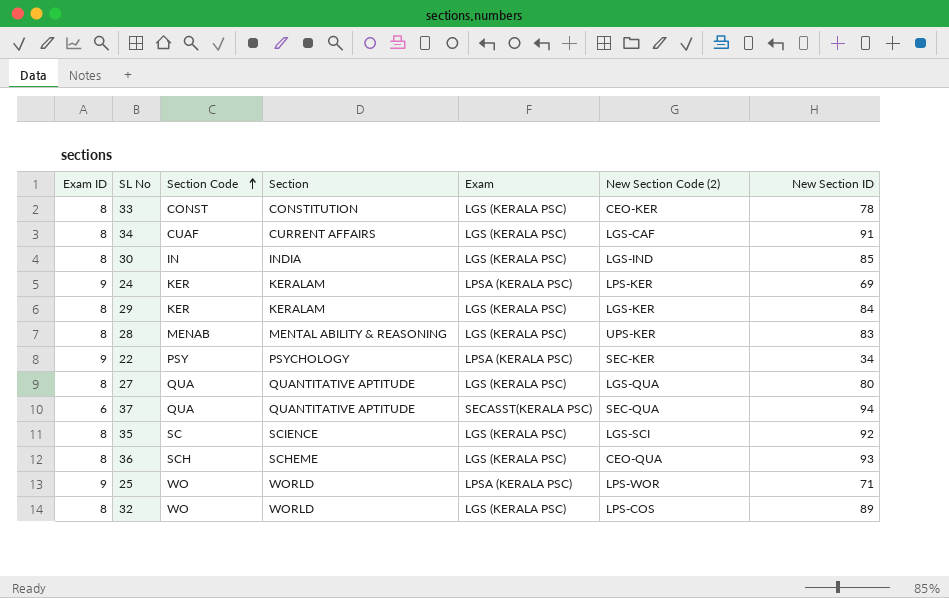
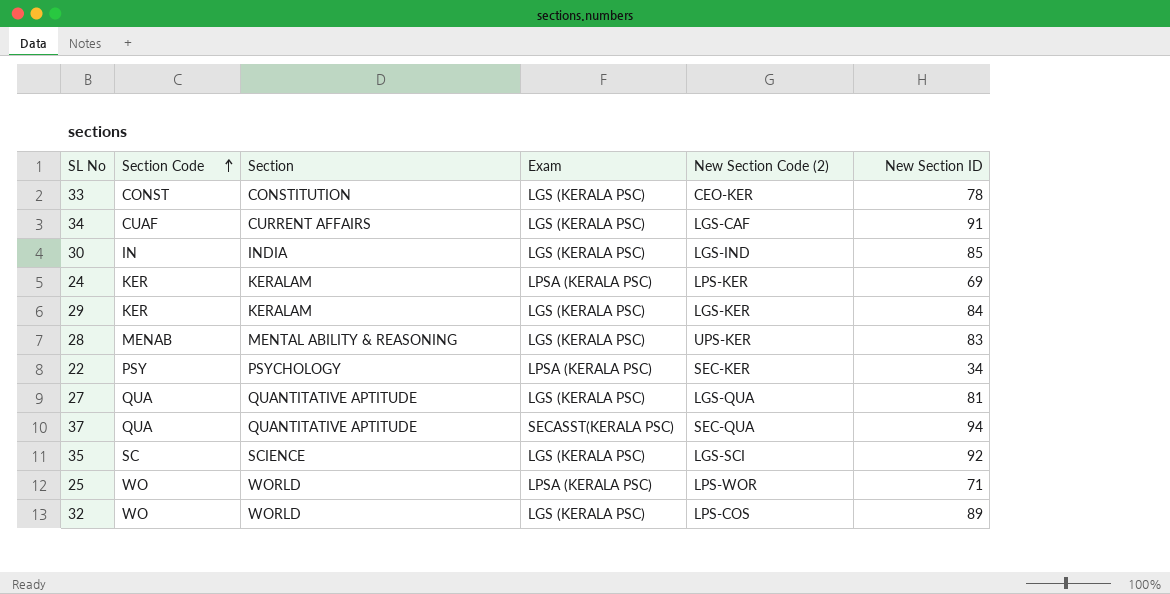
column Exam ID | position: 1 -> none
row 36: 8 | SCH | SCHEME | LGS (KERALA PSC) | CEO-QUA | 93 -> none
27 | New Section ID: 80 -> 81

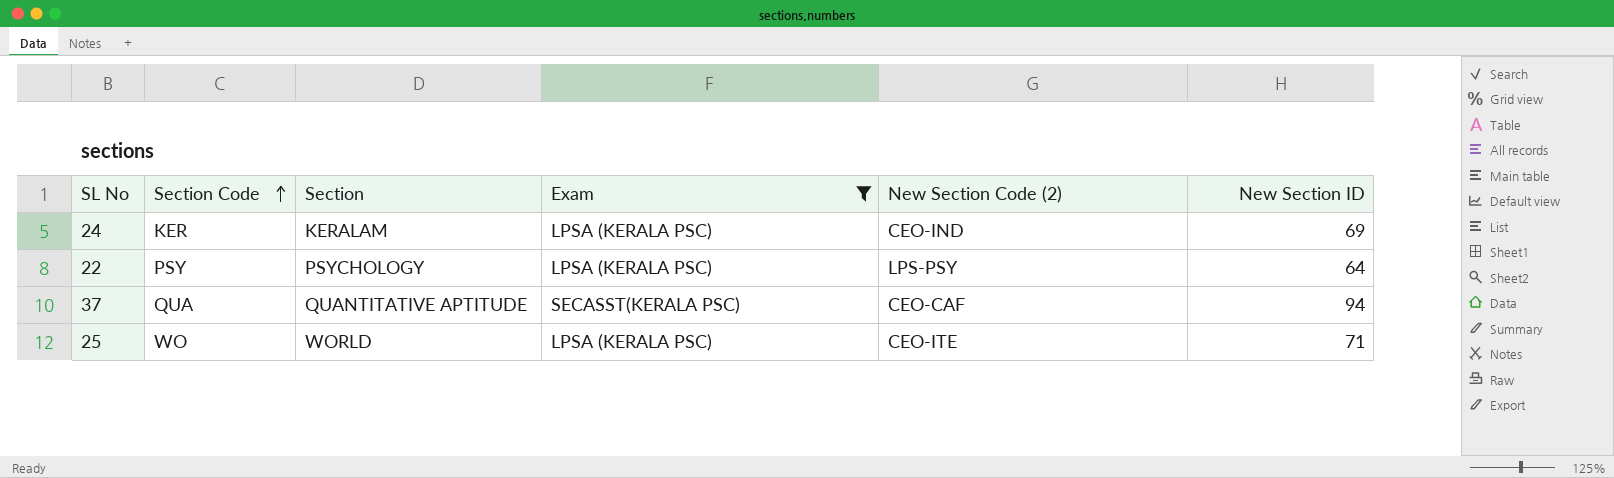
filter: none -> Exam != LGS (KERALA PSC)
24 | New Section Code (2): LPS-KER -> CEO-IND
22 | New Section Code (2): SEC-KER -> LPS-PSY
22 | New Section ID: 34 -> 64
37 | New Section Code (2): SEC-QUA -> CEO-CAF
25 | New Section Code (2): LPS-WOR -> CEO-ITE

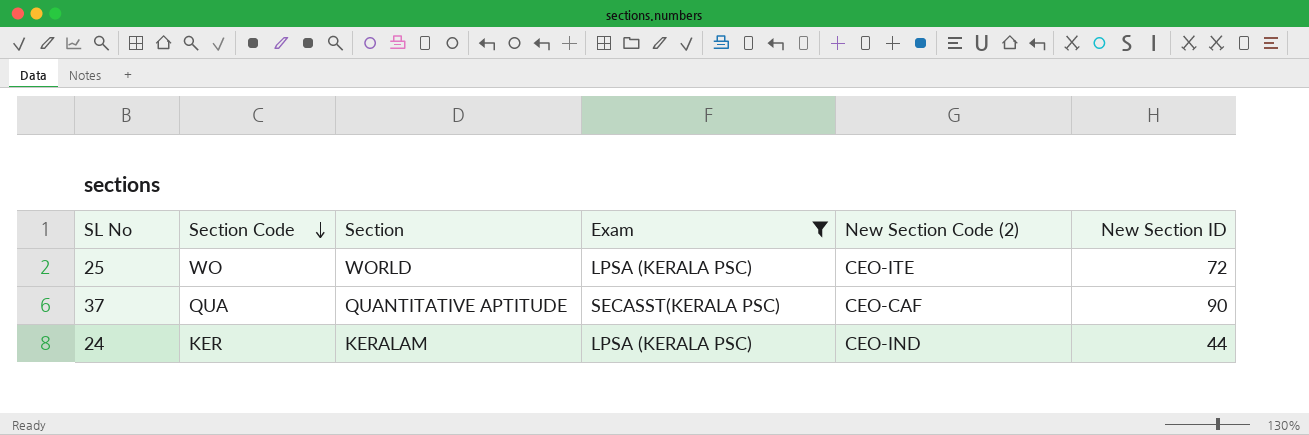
row order: Section Code ascending -> Section Code descending
row 22: PSY | PSYCHOLOGY | LPSA (KERALA PSC) | LPS-PSY | 64 -> none
25 | New Section ID: 71 -> 72
37 | New Section ID: 94 -> 90
24 | New Section ID: 69 -> 44

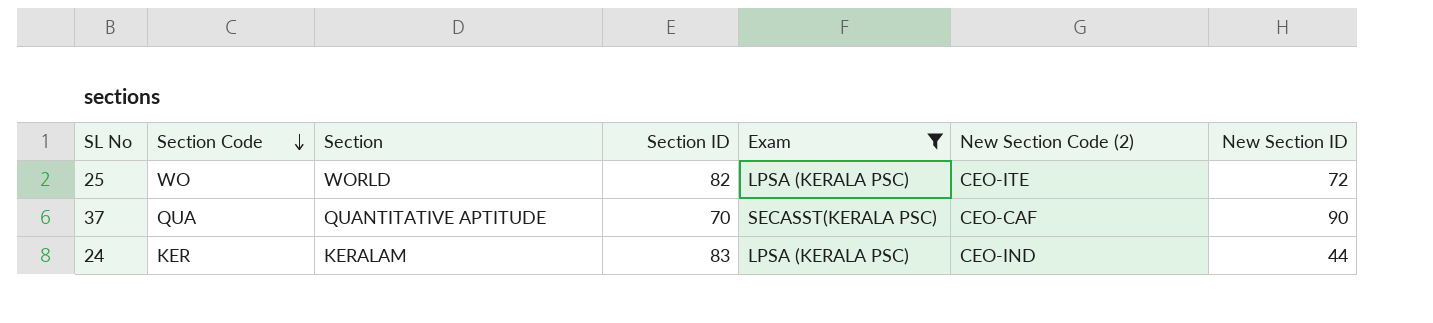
column Section ID | position: none -> 4

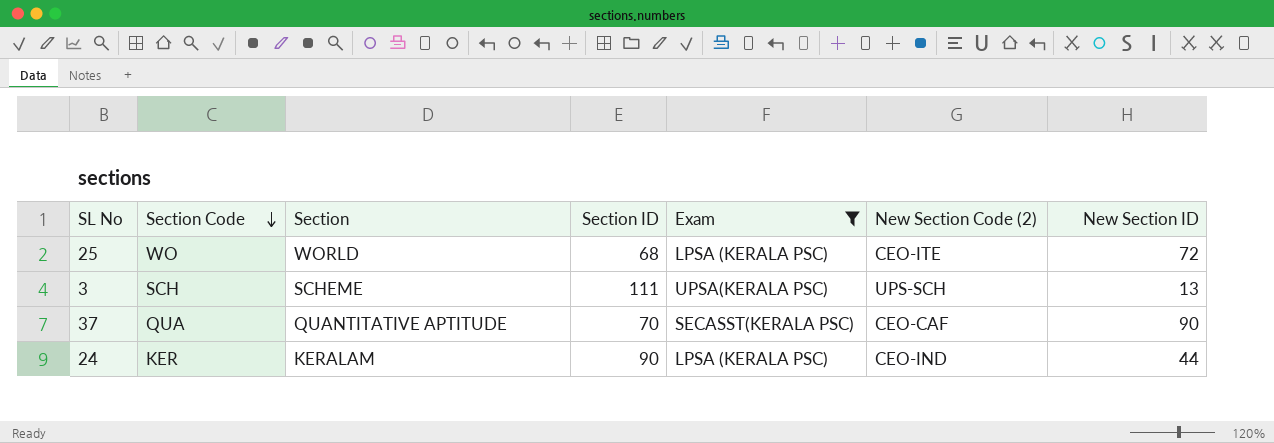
25 | Section ID: 82 -> 68
row 3: none -> SCH | SCHEME | 111 | UPSA(KERALA PSC) | UPS-SCH | 13
24 | Section ID: 83 -> 90

